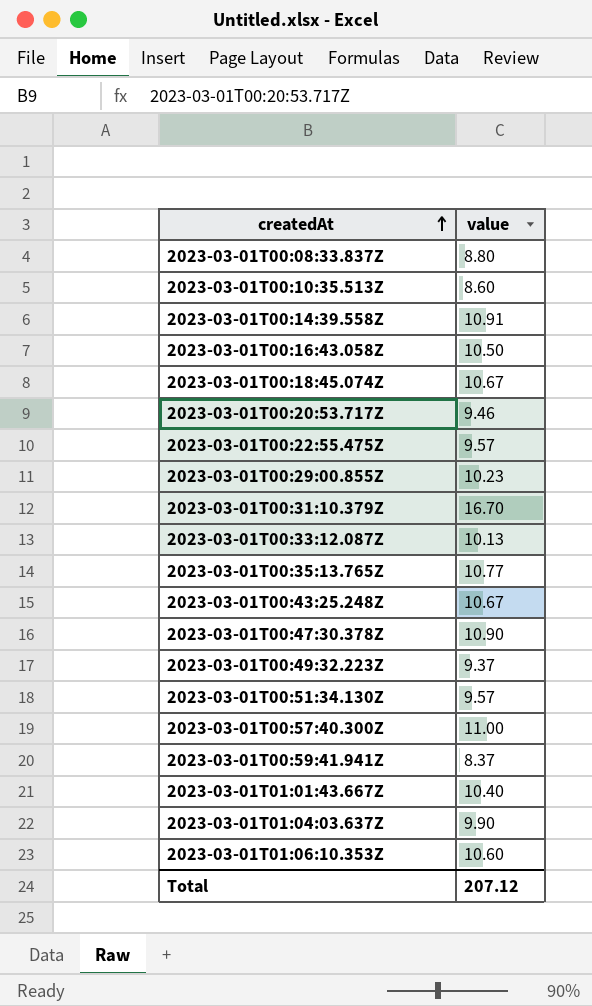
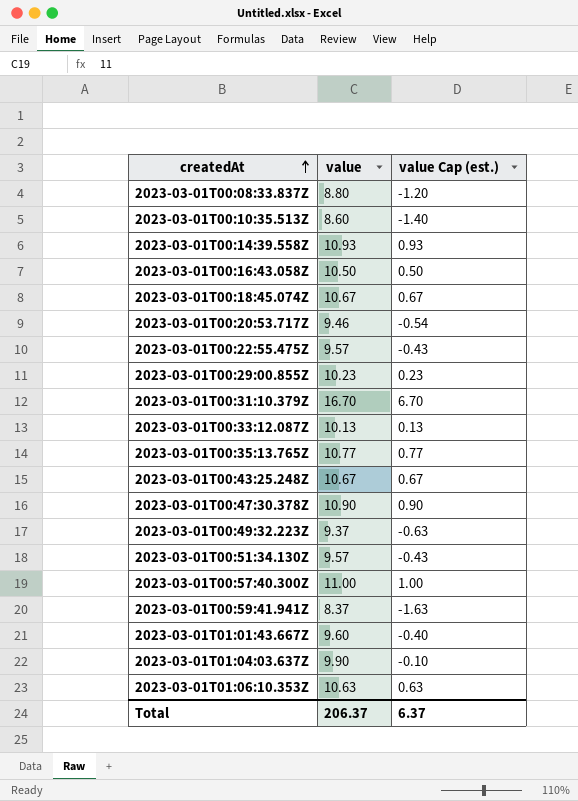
column value Cap (est.) | formula: none -> [value] - 10
2023-03-01T00:14:39.558Z | value: 10.91 -> 10.93
2023-03-01T01:01:43.667Z | value: 10.40 -> 9.60
2023-03-01T01:06:10.353Z | value: 10.60 -> 10.63
Total | value: 207.12 -> 206.37

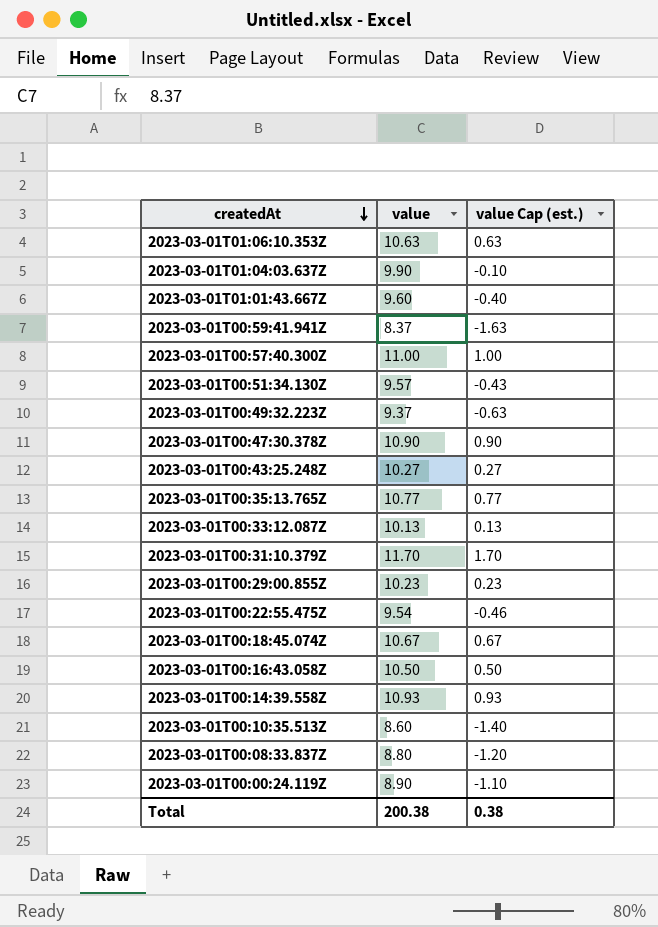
row order: createdAt ascending -> createdAt descending
row 2023-03-01T00:20:53.717Z: 9.46 | -0.54 -> none
2023-03-01T00:43:25.248Z | value: 10.67 -> 10.27
2023-03-01T00:43:25.248Z | value Cap (est.): 0.67 -> 0.27
2023-03-01T00:31:10.379Z | value: 16.70 -> 11.70
2023-03-01T00:31:10.379Z | value Cap (est.): 6.70 -> 1.70
2023-03-01T00:22:55.475Z | value: 9.57 -> 9.54
2023-03-01T00:22:55.475Z | value Cap (est.): -0.43 -> -0.46
row 2023-03-01T00:00:24.119Z: none -> 8.90 | -1.10
Total | value: 206.37 -> 200.38
Total | value Cap (est.): 6.37 -> 0.38

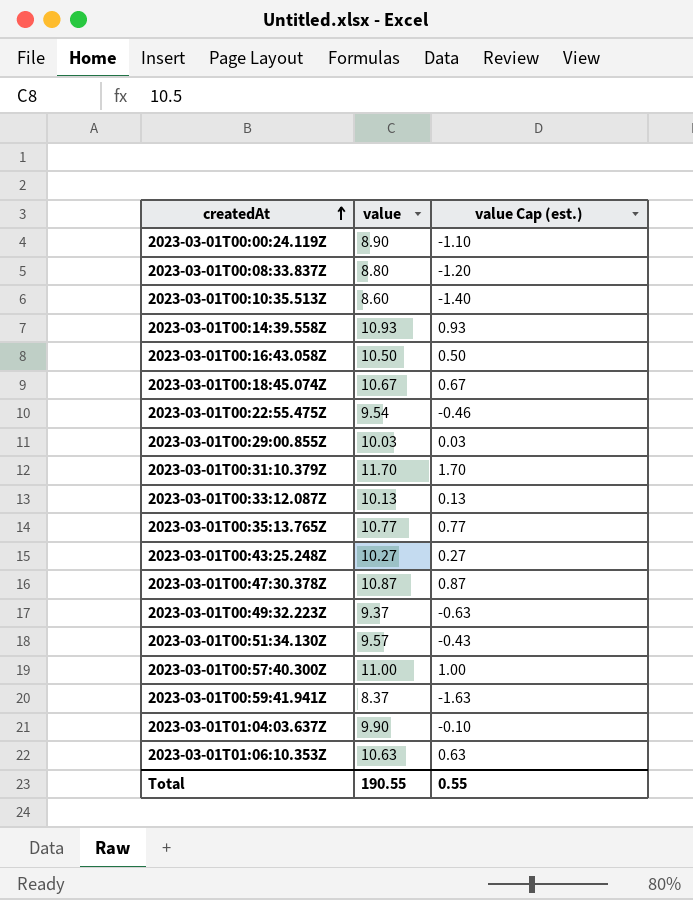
row order: createdAt descending -> createdAt ascending
row 2023-03-01T01:01:43.667Z: 9.60 | -0.40 -> none
2023-03-01T00:29:00.855Z | value: 10.23 -> 10.03
2023-03-01T00:29:00.855Z | value Cap (est.): 0.23 -> 0.03
2023-03-01T00:47:30.378Z | value: 10.90 -> 10.87
2023-03-01T00:47:30.378Z | value Cap (est.): 0.90 -> 0.87
Total | value: 200.38 -> 190.55
Total | value Cap (est.): 0.38 -> 0.55

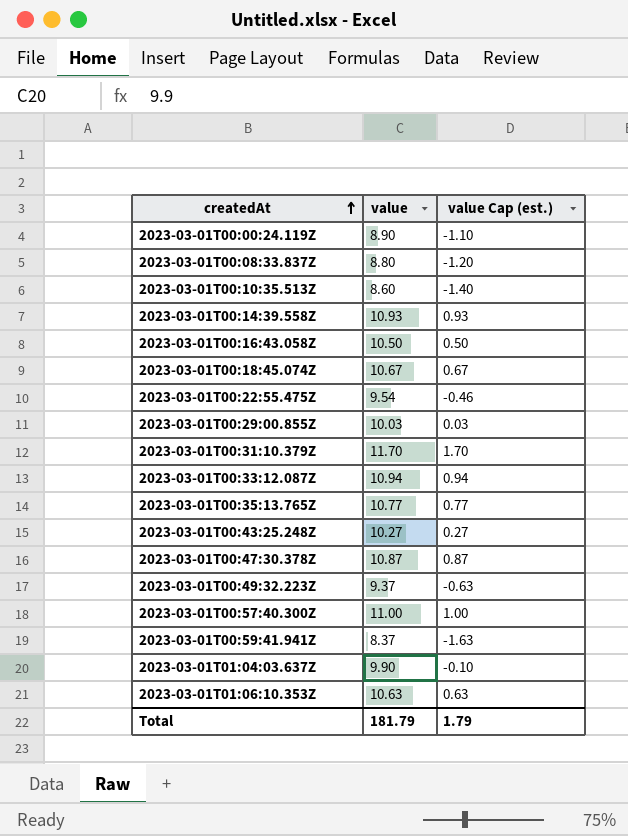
row 2023-03-01T00:51:34.130Z: 9.57 | -0.43 -> none
2023-03-01T00:33:12.087Z | value: 10.13 -> 10.94
2023-03-01T00:33:12.087Z | value Cap (est.): 0.13 -> 0.94
Total | value: 190.55 -> 181.79
Total | value Cap (est.): 0.55 -> 1.79

